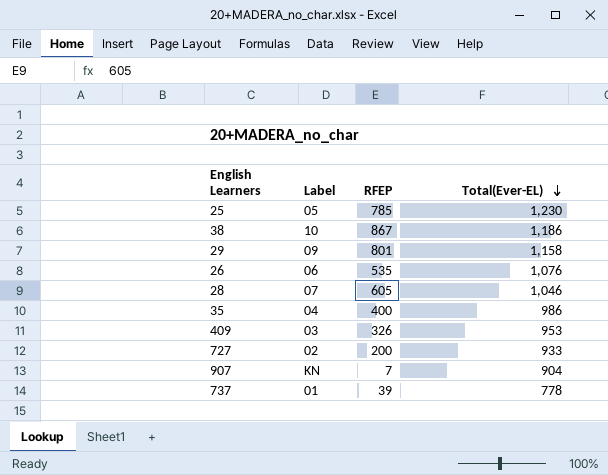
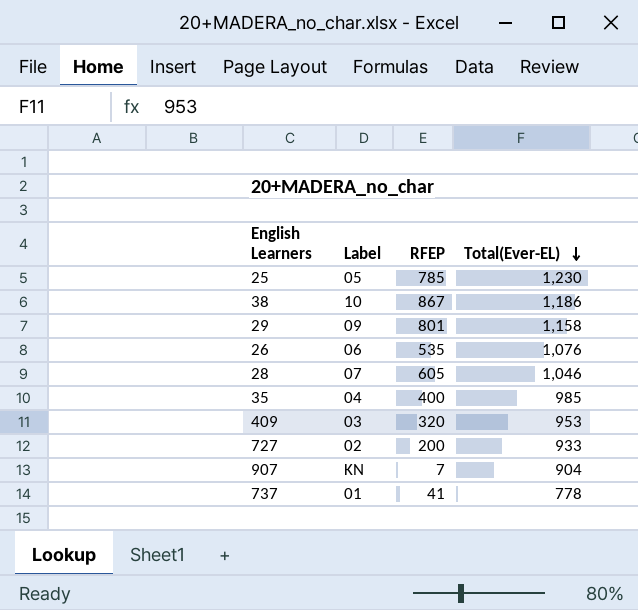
35 | Total(Ever-EL): 986 -> 985
409 | RFEP: 326 -> 320
737 | RFEP: 39 -> 41

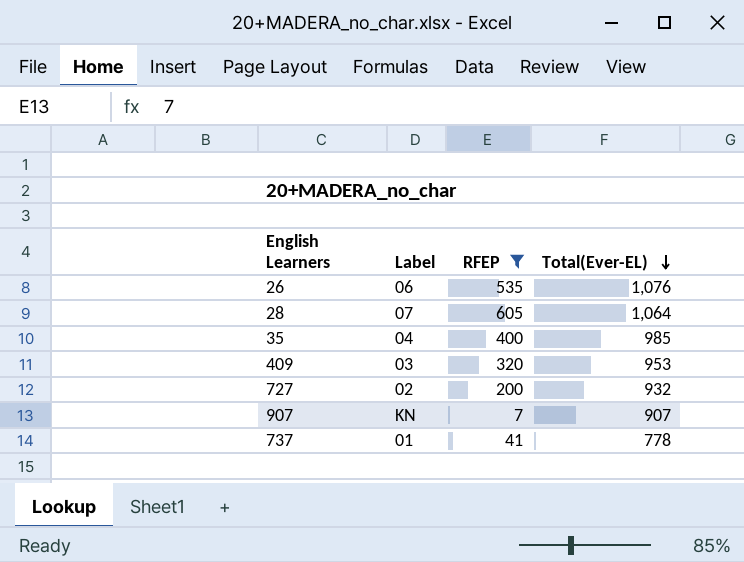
filter: none -> RFEP <= 605
28 | Total(Ever-EL): 1,046 -> 1,064
727 | Total(Ever-EL): 933 -> 932
907 | Total(Ever-EL): 904 -> 907

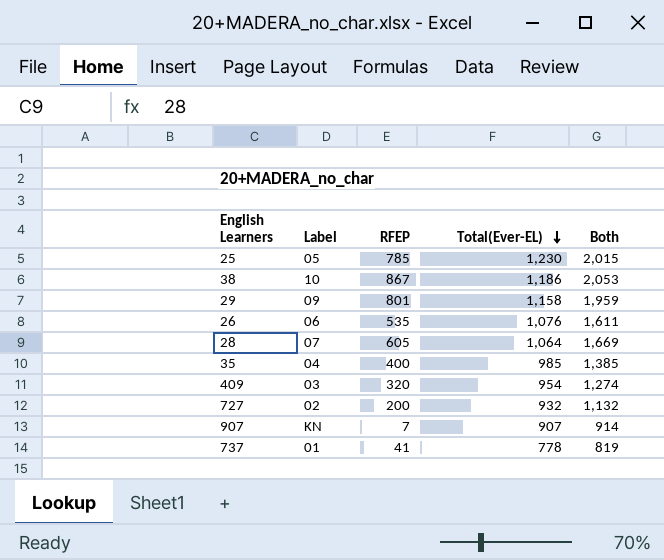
filter: RFEP <= 605 -> none
column Both | formula: none -> [RFEP] + [Total(Ever-EL)]
409 | Total(Ever-EL): 953 -> 954

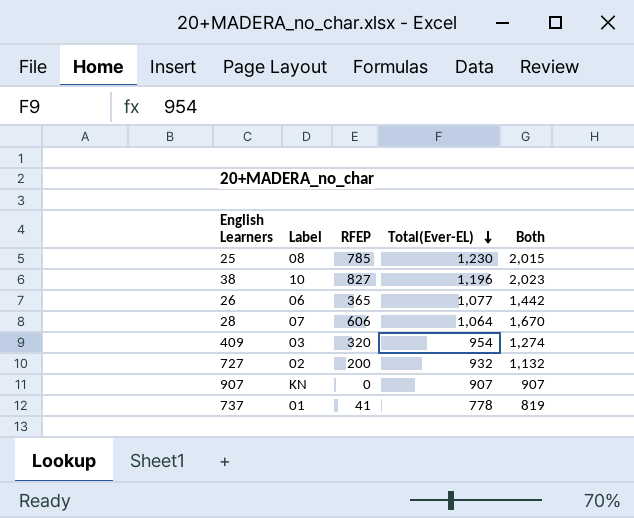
row 29: 09 | 801 | 1,158 | 1,959 -> none
row 35: 04 | 400 | 985 | 1,385 -> none
25 | Label: 05 -> 08
38 | RFEP: 867 -> 827
38 | Total(Ever-EL): 1,186 -> 1,196
38 | Both: 2,053 -> 2,023
26 | RFEP: 535 -> 365
26 | Total(Ever-EL): 1,076 -> 1,077
26 | Both: 1,611 -> 1,442
28 | RFEP: 605 -> 606
28 | Both: 1,669 -> 1,670
907 | RFEP: 7 -> 0
907 | Both: 914 -> 907

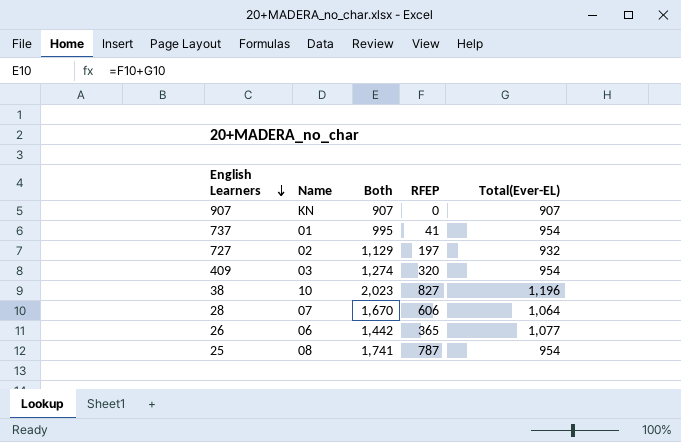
row order: Total(Ever-EL) descending -> English Learners descending
column name: Label -> Name
column Both | position: 5 -> 3
737 | Both: 819 -> 995
737 | Total(Ever-EL): 778 -> 954
727 | Both: 1,132 -> 1,129
727 | RFEP: 200 -> 197
25 | Both: 2,015 -> 1,741
25 | RFEP: 785 -> 787
25 | Total(Ever-EL): 1,230 -> 954

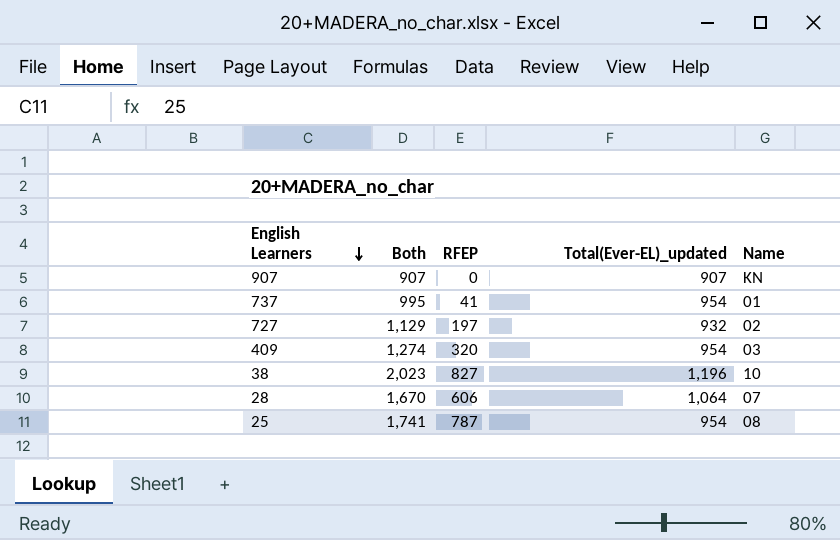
column name: Total(Ever-EL) -> Total(Ever-EL)_updated
column Name | position: 2 -> 5
row 26: 06 | 1,442 | 365 | 1,077 -> none

